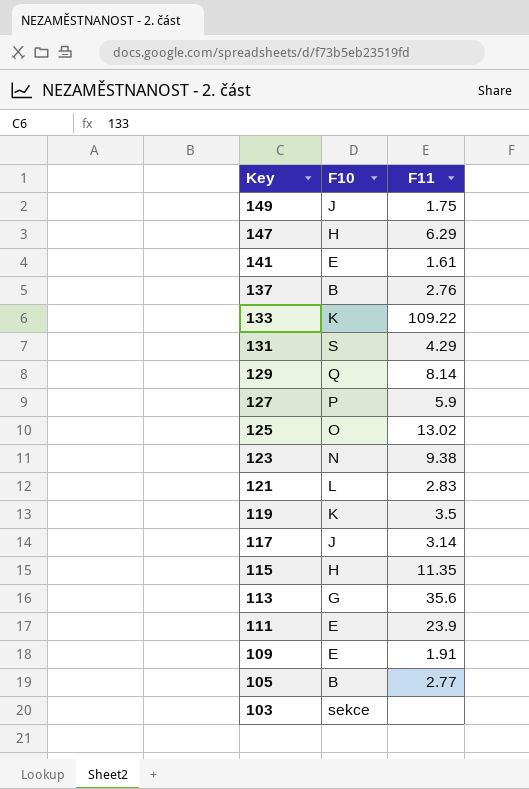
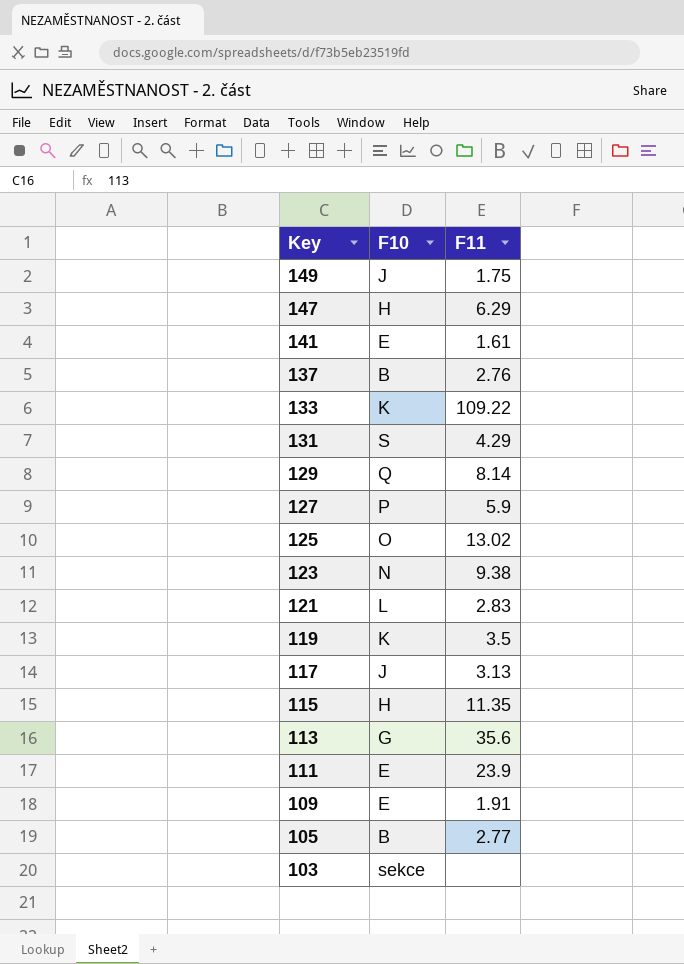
117 | F11: 3.14 -> 3.13

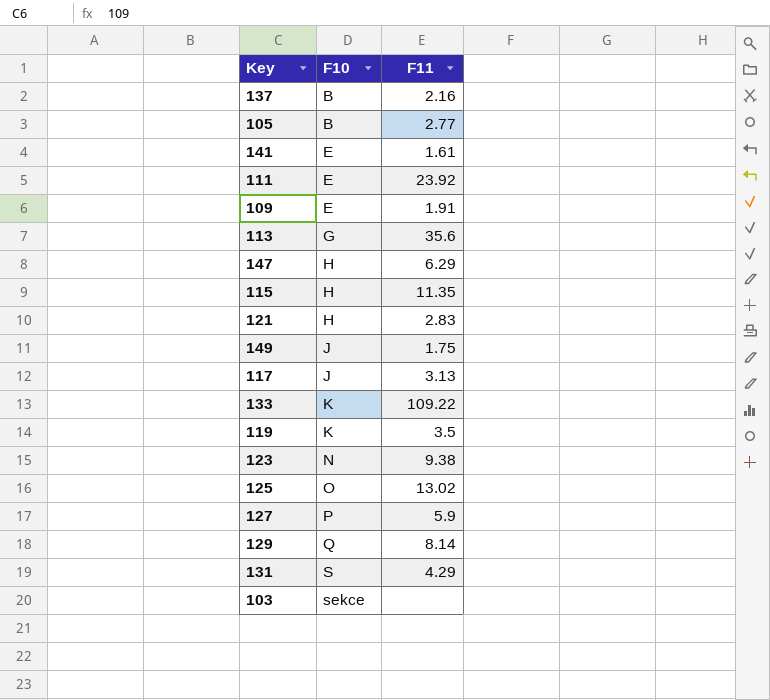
row order: Key descending -> F10 ascending
137 | F11: 2.76 -> 2.16
111 | F11: 23.9 -> 23.92
121 | F10: L -> H

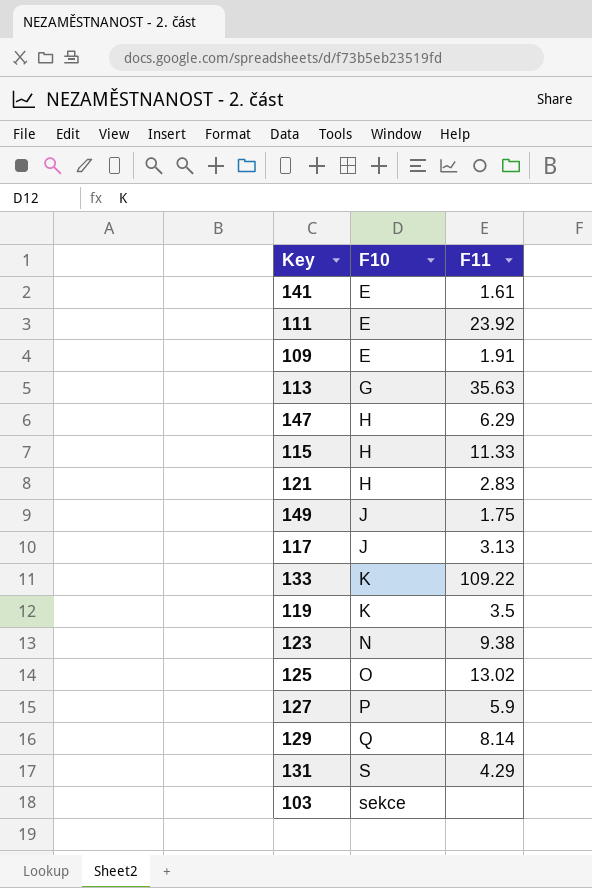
row 137: B | 2.16 -> none
row 105: B | 2.77 -> none
113 | F11: 35.6 -> 35.63
115 | F11: 11.35 -> 11.33

